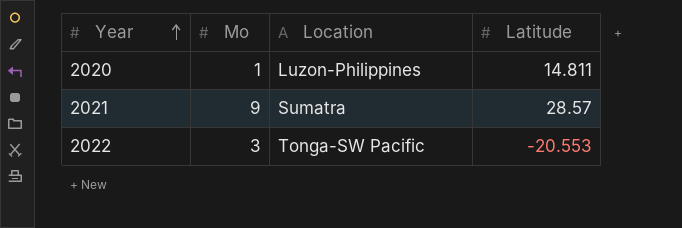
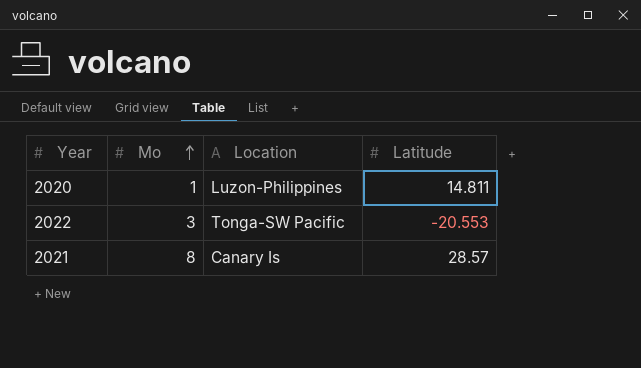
row order: Year ascending -> Mo ascending
2021 | Mo: 9 -> 8
2021 | Location: Sumatra -> Canary Is

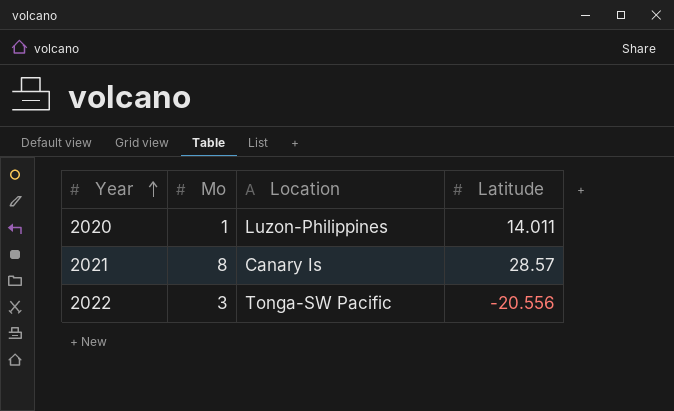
row order: Mo ascending -> Year ascending
2020 | Latitude: 14.811 -> 14.011
2022 | Latitude: -20.553 -> -20.556

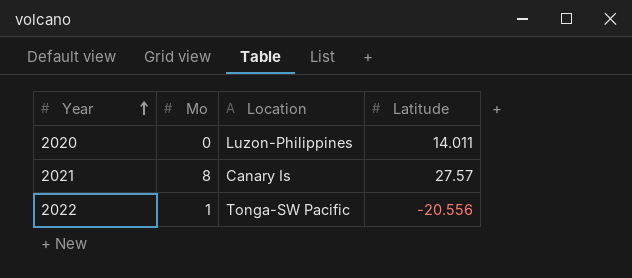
2020 | Mo: 1 -> 0
2021 | Latitude: 28.57 -> 27.57
2022 | Mo: 3 -> 1

